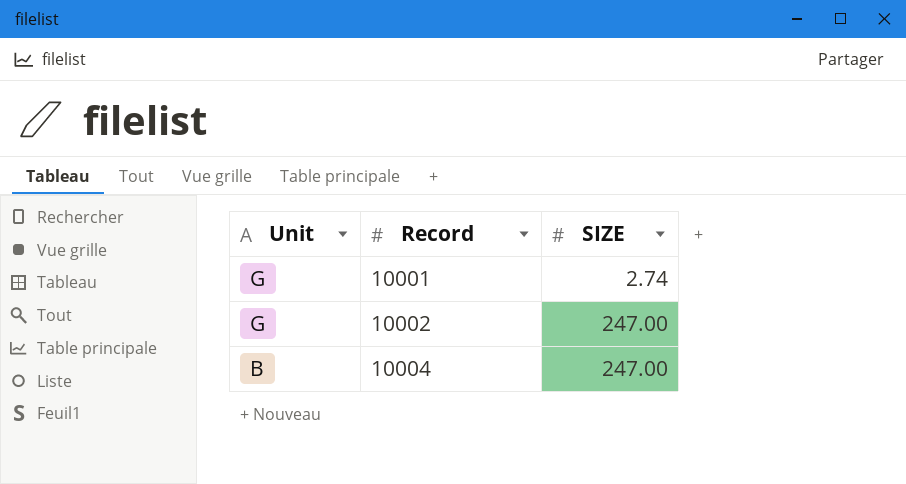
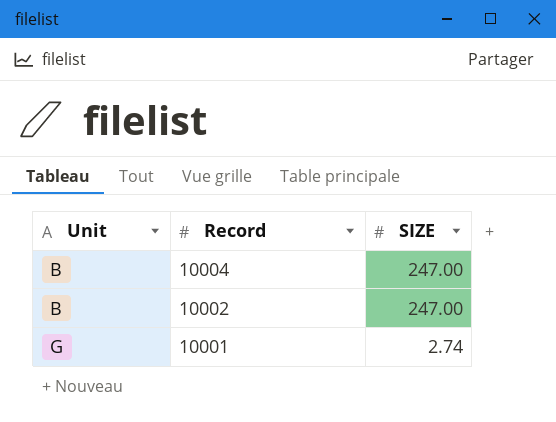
row order: Unit descending -> Unit ascending
10002 | Unit: G -> B

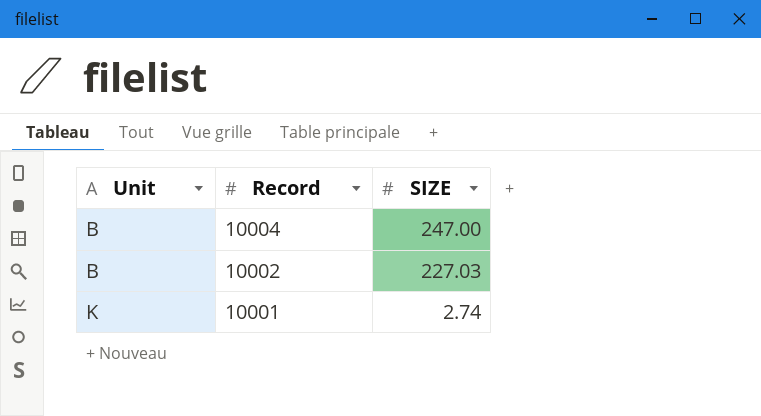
10002 | SIZE: 247.00 -> 227.03
10001 | Unit: G -> K

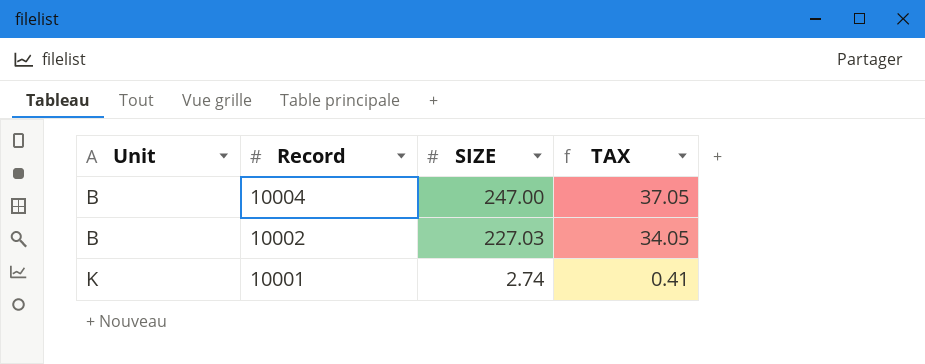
column TAX | formula: none -> [SIZE] * 0.15

